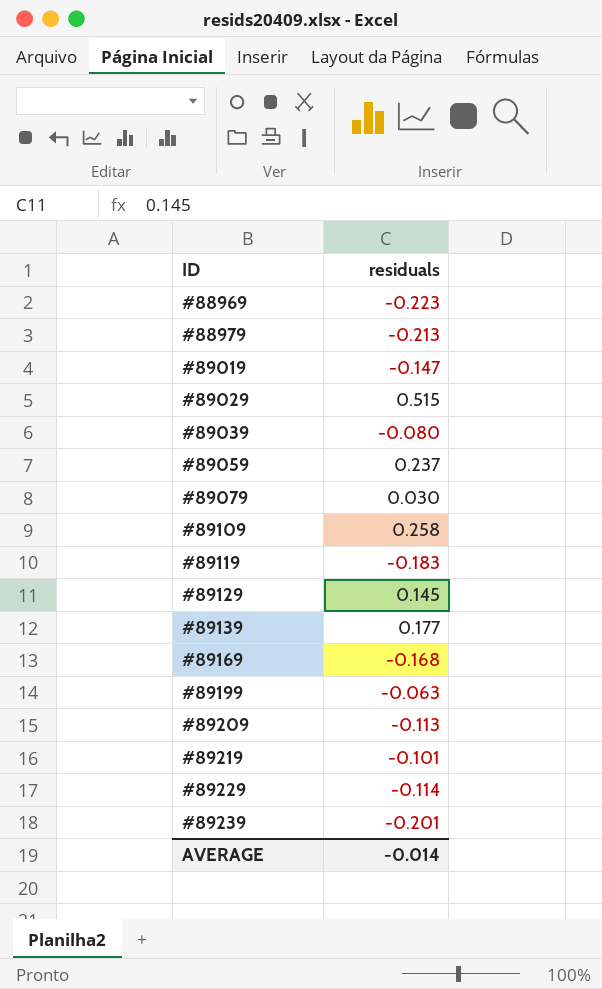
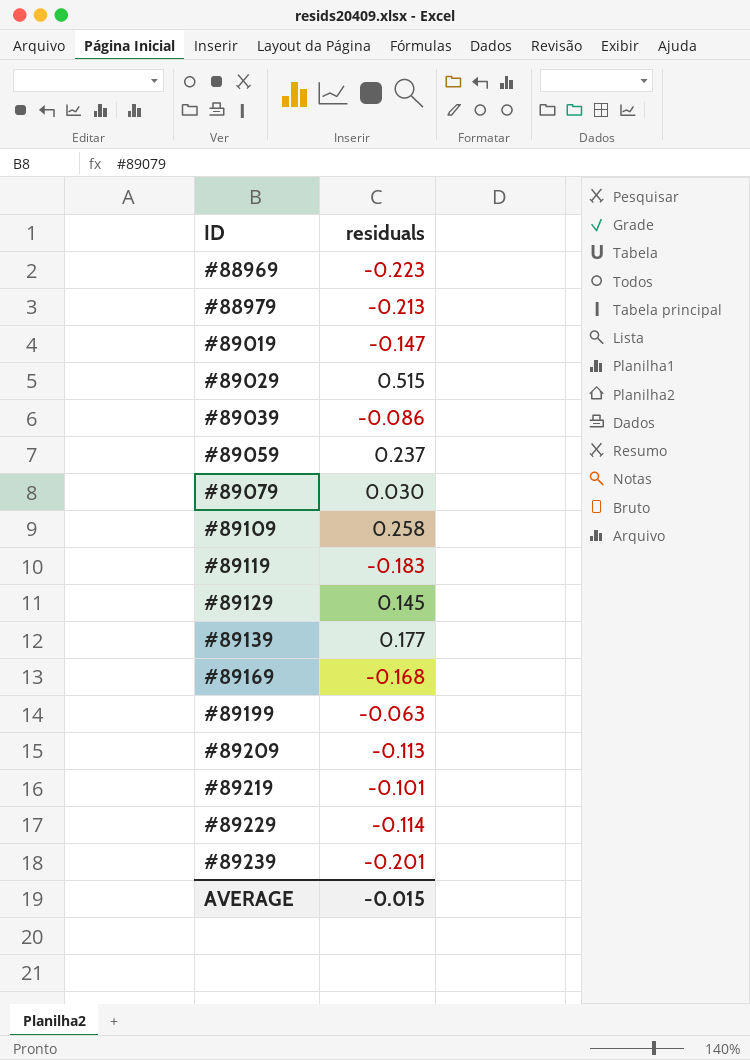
#89039 | residuals: -0.080 -> -0.086
AVERAGE | residuals: -0.014 -> -0.015

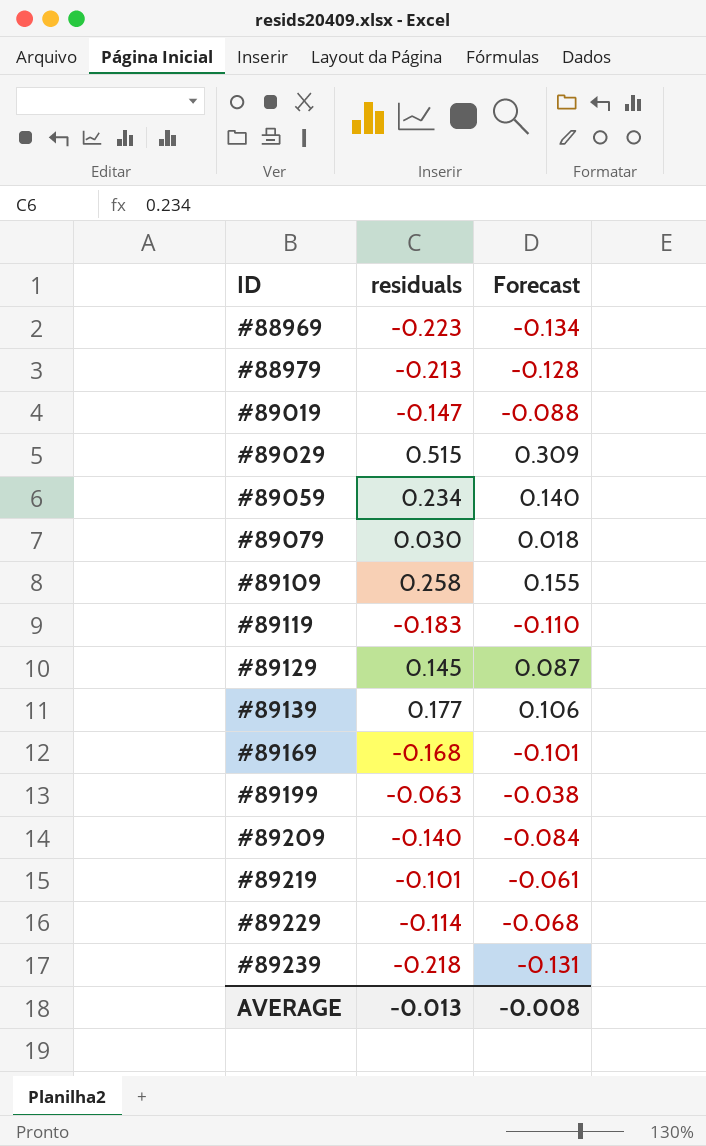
column Forecast | formula: none -> [residuals] * 0.6
row #89039: -0.086 -> none
#89059 | residuals: 0.237 -> 0.234
#89209 | residuals: -0.113 -> -0.140
#89239 | residuals: -0.201 -> -0.218
AVERAGE | residuals: -0.015 -> -0.013

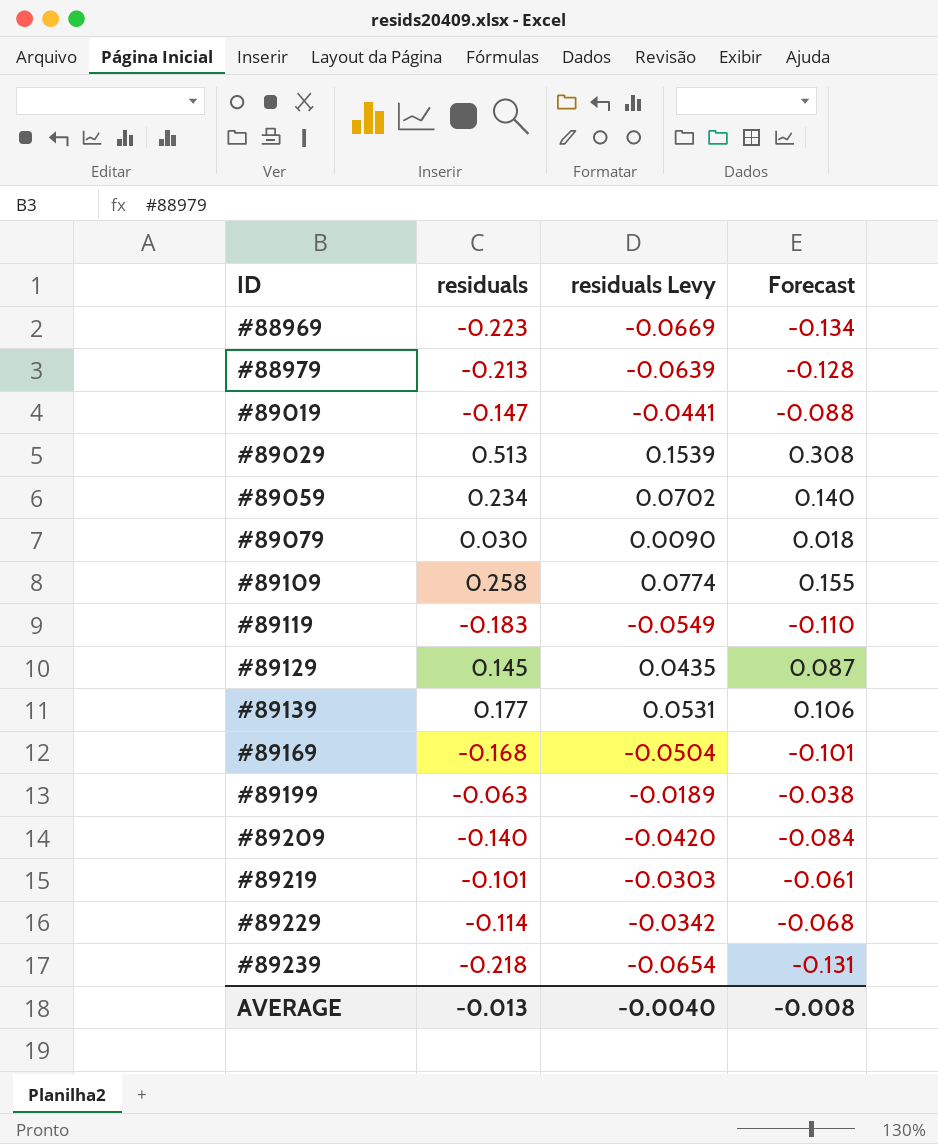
column residuals Levy | formula: none -> [residuals] * 0.3
#89029 | residuals: 0.515 -> 0.513
#89029 | Forecast: 0.309 -> 0.308

